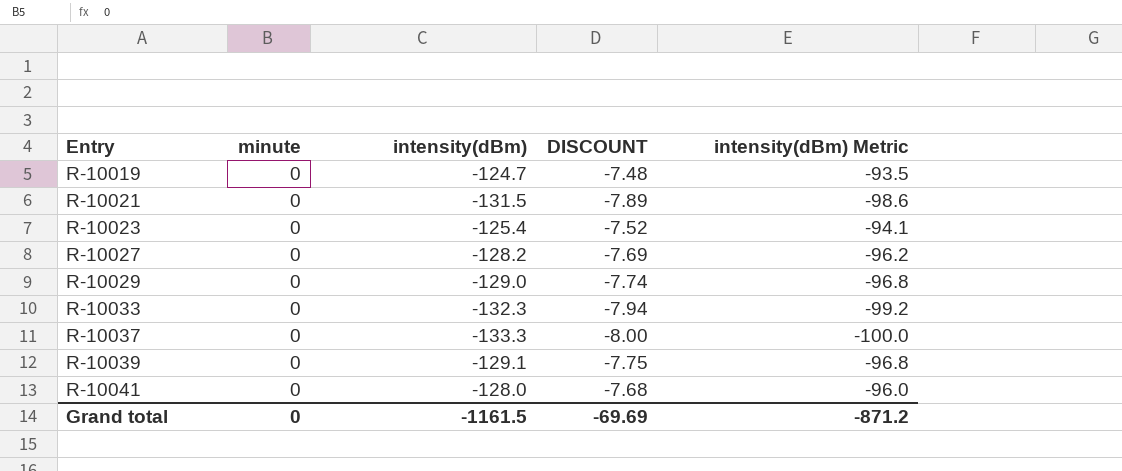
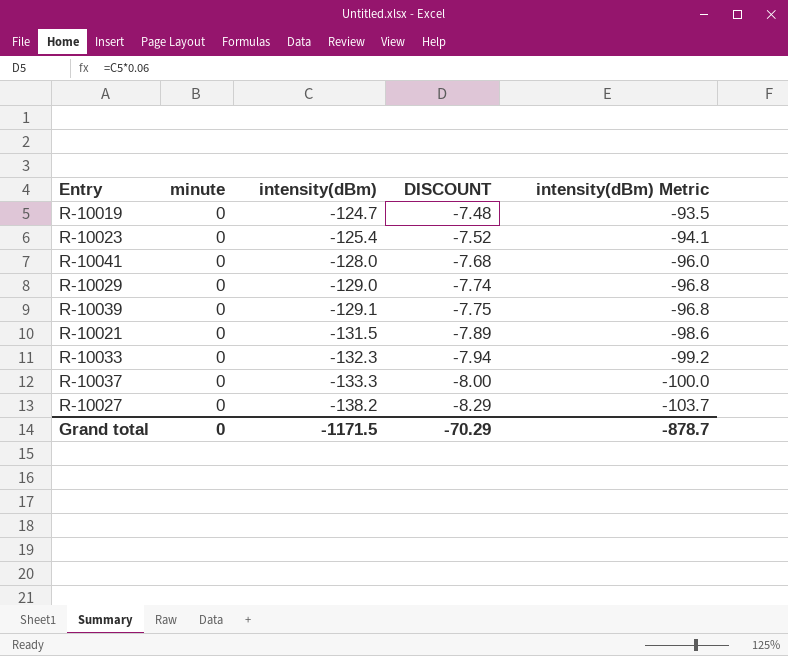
row order: Entry ascending -> intensity(dBm) descending
R-10027 | intensity(dBm): -128.2 -> -138.2
R-10027 | DISCOUNT: -7.69 -> -8.29
R-10027 | intensity(dBm) Metric: -96.2 -> -103.7
Grand total | intensity(dBm): -1161.5 -> -1171.5
Grand total | DISCOUNT: -69.69 -> -70.29
Grand total | intensity(dBm) Metric: -871.2 -> -878.7

